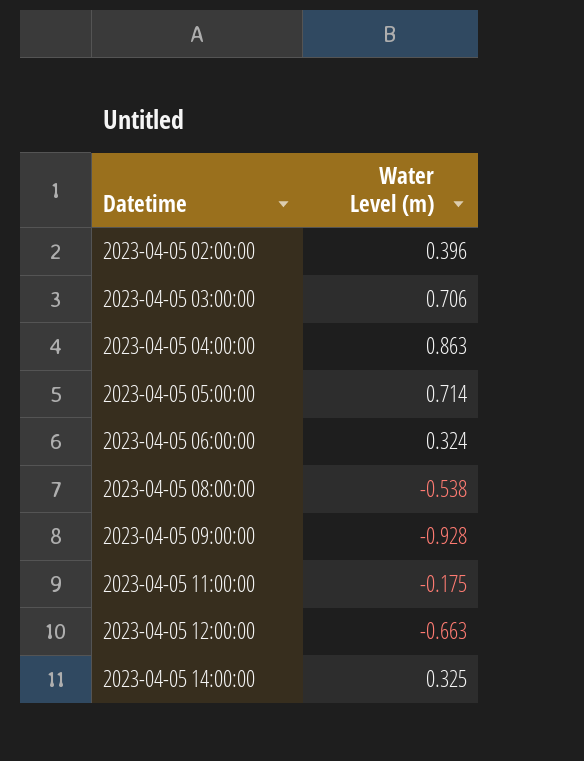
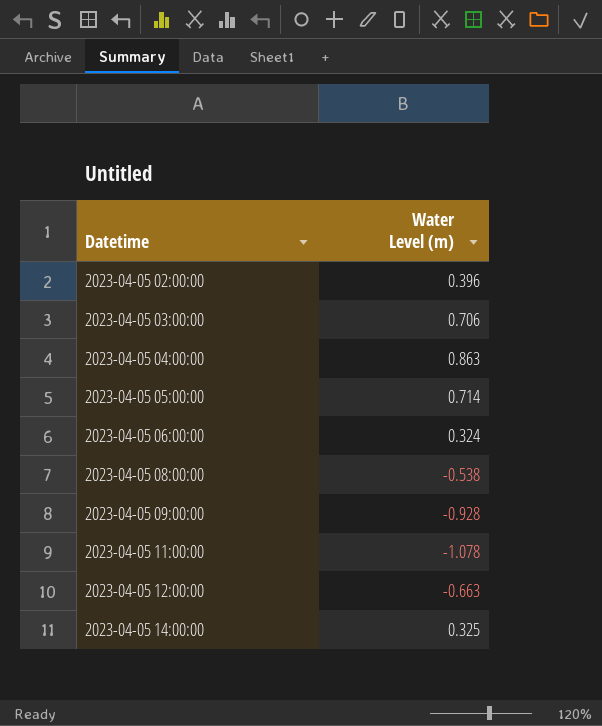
2023-04-05 11:00:00 | Water Level (m): -0.175 -> -1.078

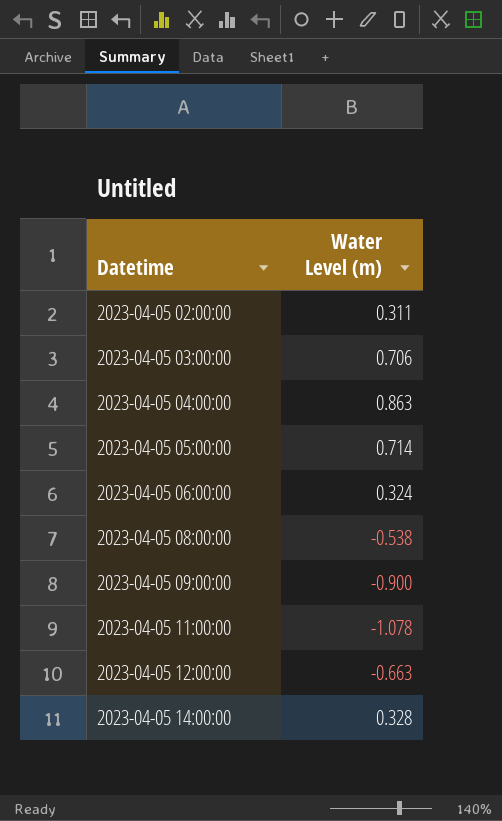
2023-04-05 02:00:00 | Water Level (m): 0.396 -> 0.311
2023-04-05 09:00:00 | Water Level (m): -0.928 -> -0.900
2023-04-05 14:00:00 | Water Level (m): 0.325 -> 0.328

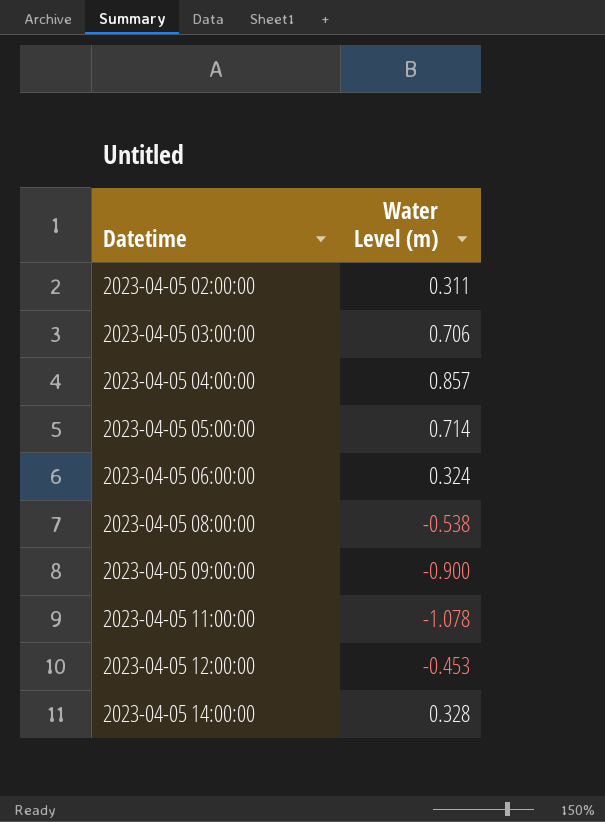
2023-04-05 04:00:00 | Water Level (m): 0.863 -> 0.857
2023-04-05 12:00:00 | Water Level (m): -0.663 -> -0.453

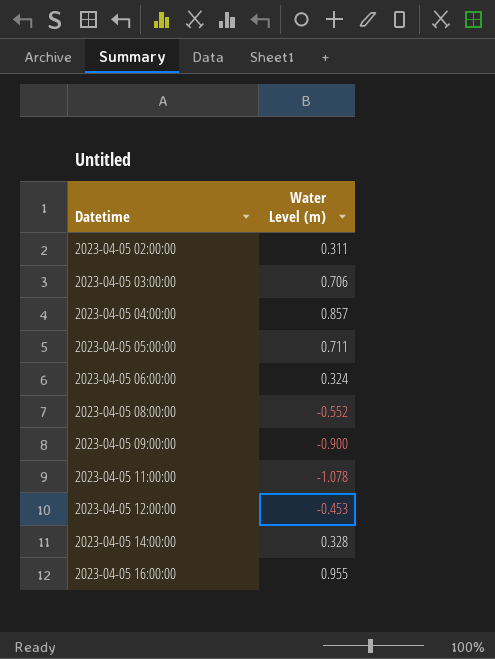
2023-04-05 05:00:00 | Water Level (m): 0.714 -> 0.711
2023-04-05 08:00:00 | Water Level (m): -0.538 -> -0.552
row 2023-04-05 16:00:00: none -> 0.955

